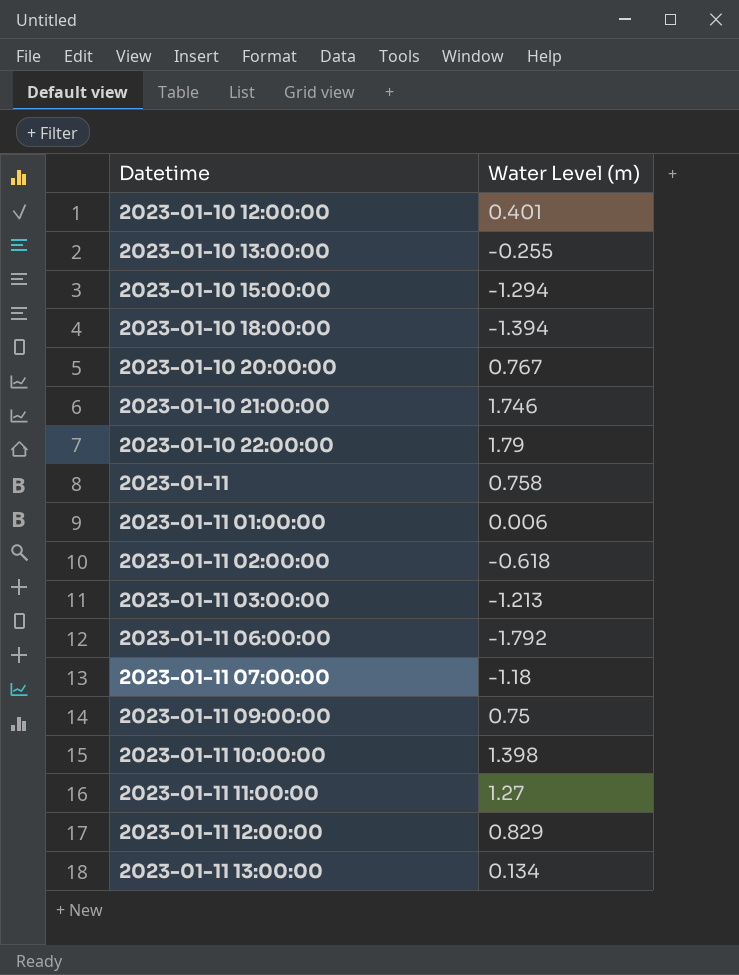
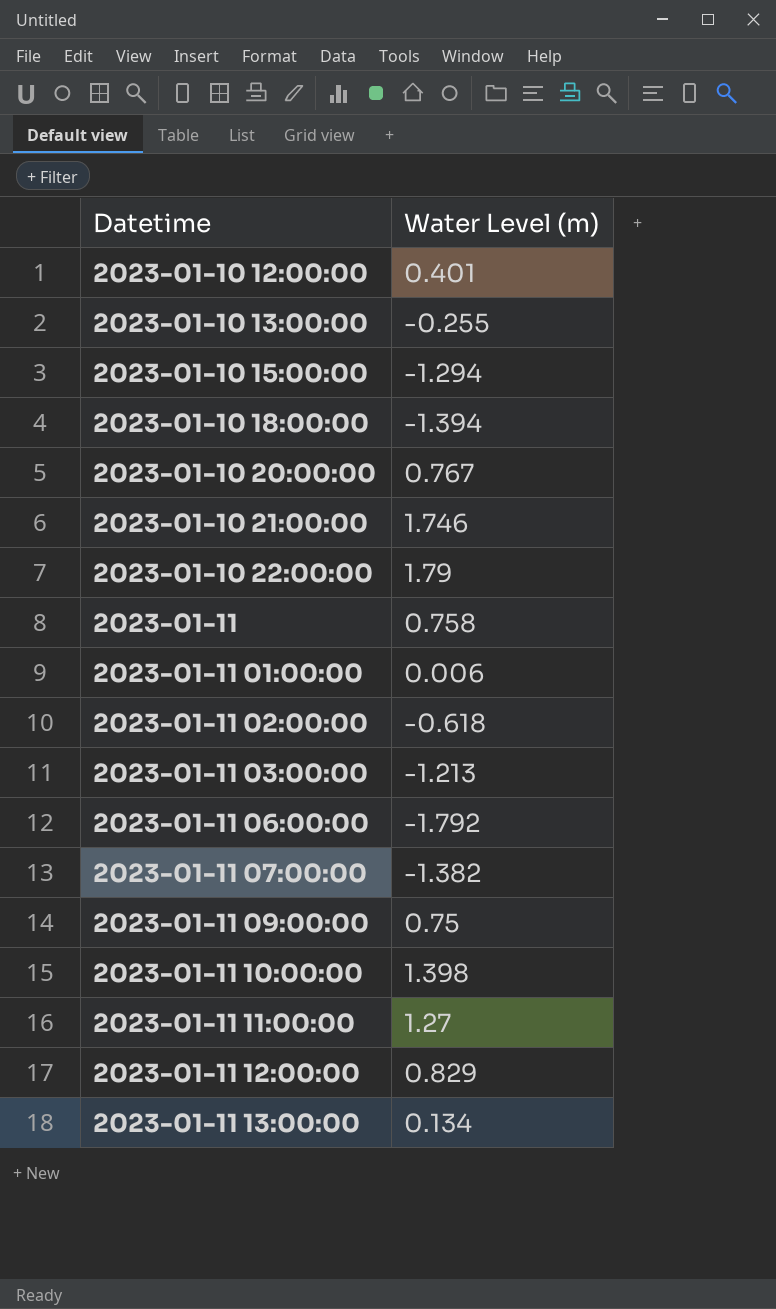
2023-01-11 07:00:00 | Water Level (m): -1.18 -> -1.382

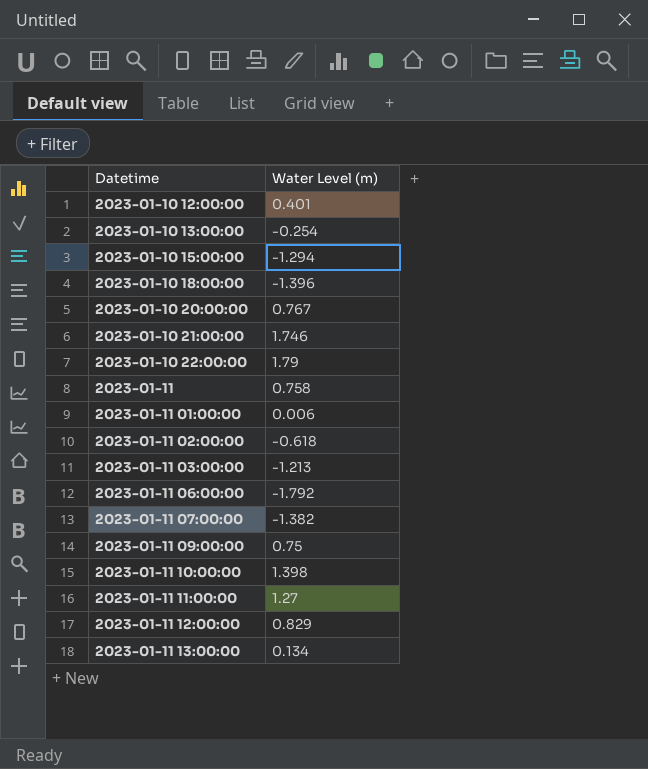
2023-01-10 13:00:00 | Water Level (m): -0.255 -> -0.254
2023-01-10 18:00:00 | Water Level (m): -1.394 -> -1.396

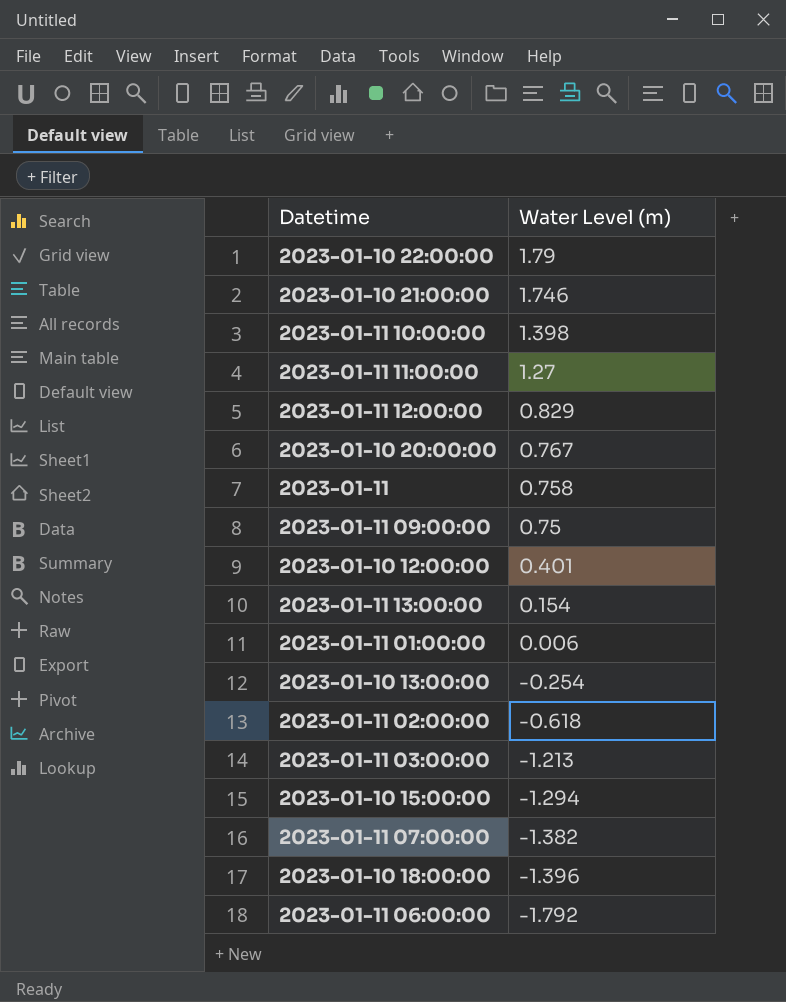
row order: Datetime ascending -> Water Level (m) descending
2023-01-11 13:00:00 | Water Level (m): 0.134 -> 0.154

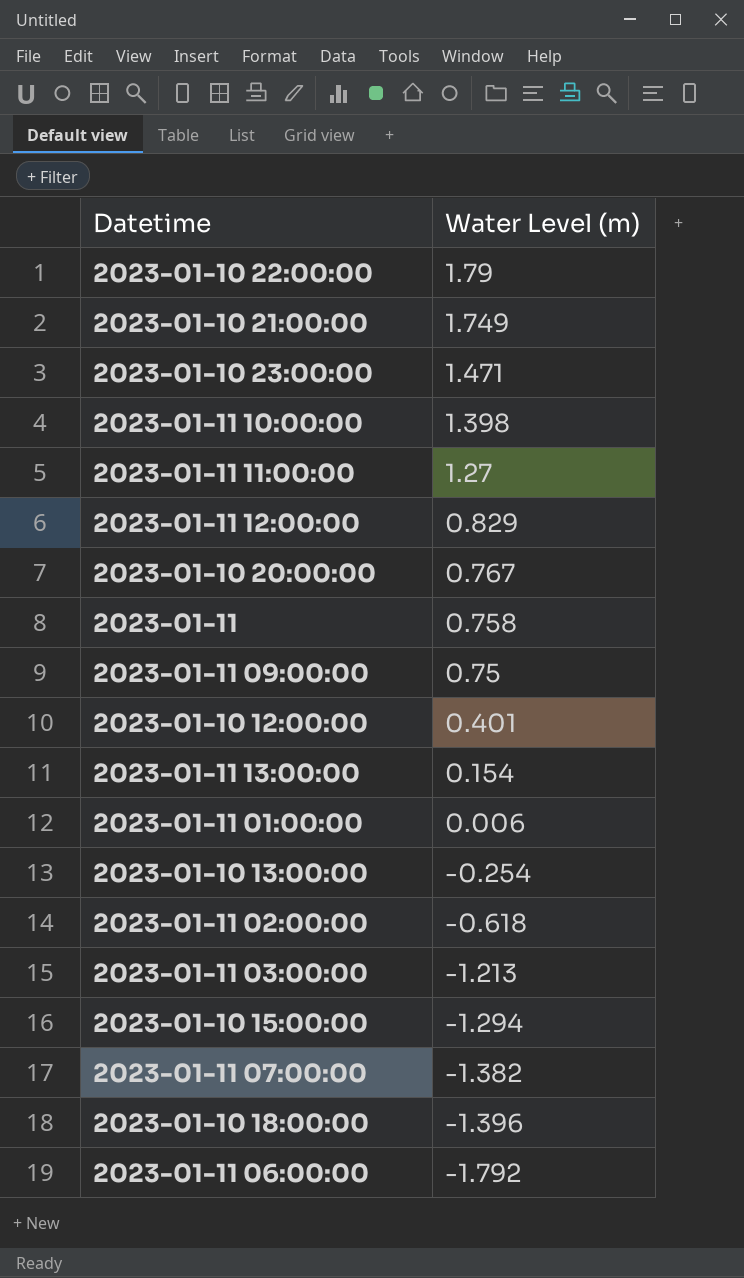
2023-01-10 21:00:00 | Water Level (m): 1.746 -> 1.749
row 2023-01-10 23:00:00: none -> 1.471

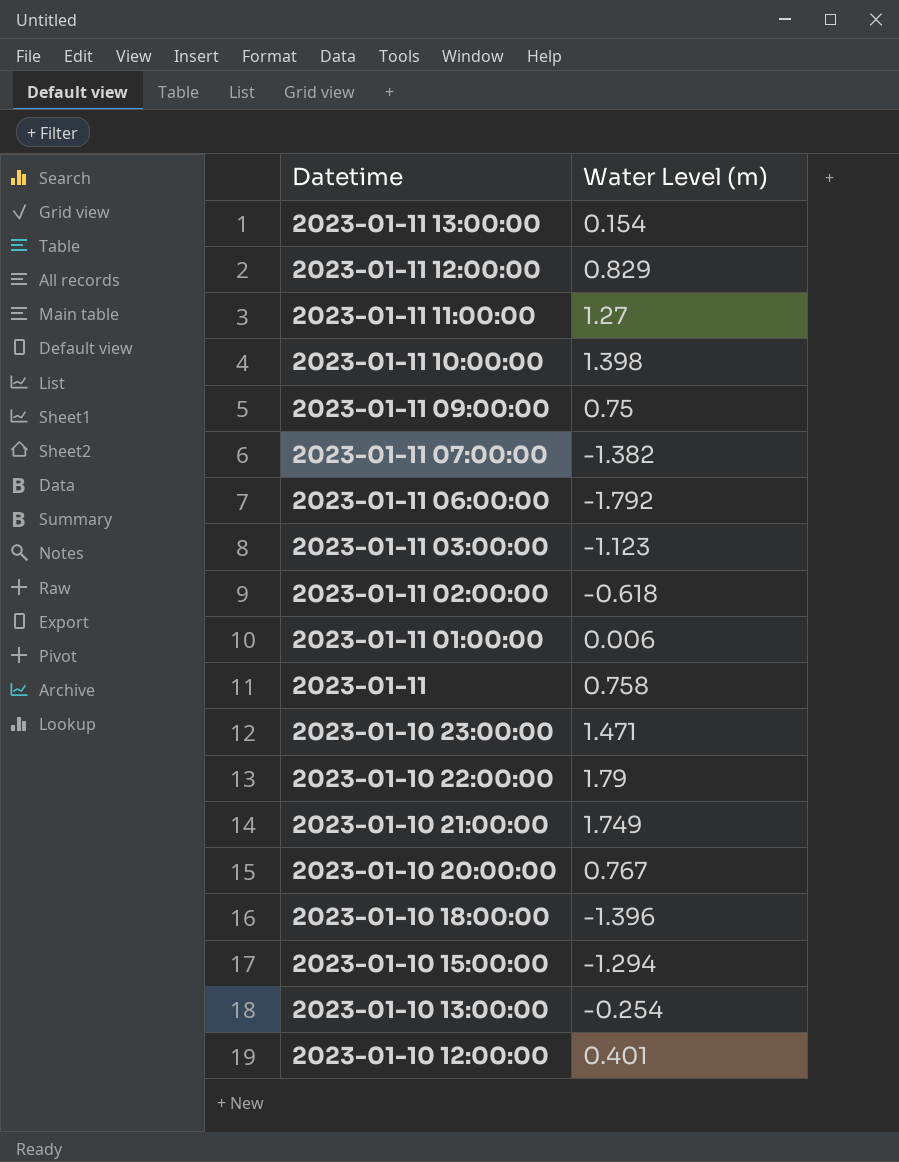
row order: Water Level (m) descending -> Datetime descending
2023-01-11 03:00:00 | Water Level (m): -1.213 -> -1.123

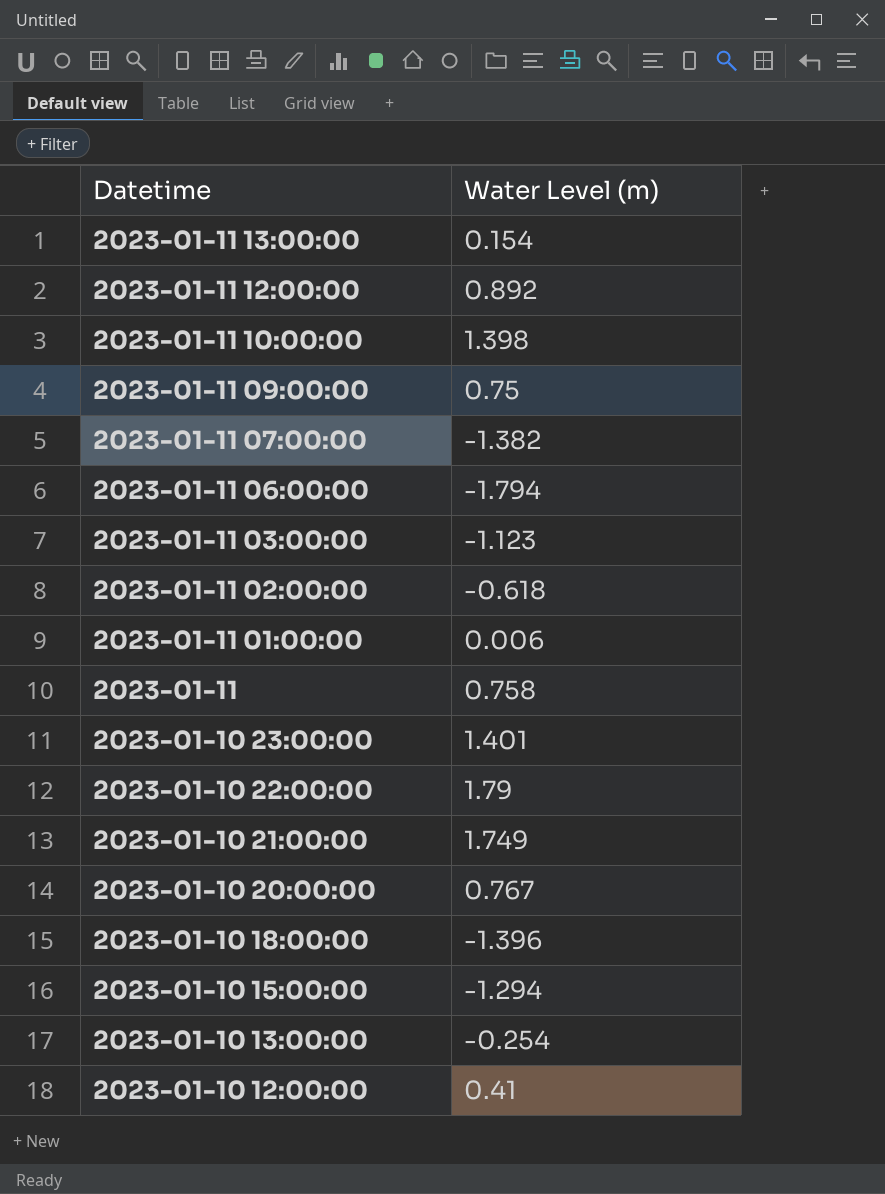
row 2023-01-11 11:00:00: 1.27 -> none
2023-01-11 12:00:00 | Water Level (m): 0.829 -> 0.892
2023-01-11 06:00:00 | Water Level (m): -1.792 -> -1.794
2023-01-10 23:00:00 | Water Level (m): 1.471 -> 1.401
2023-01-10 12:00:00 | Water Level (m): 0.401 -> 0.41

